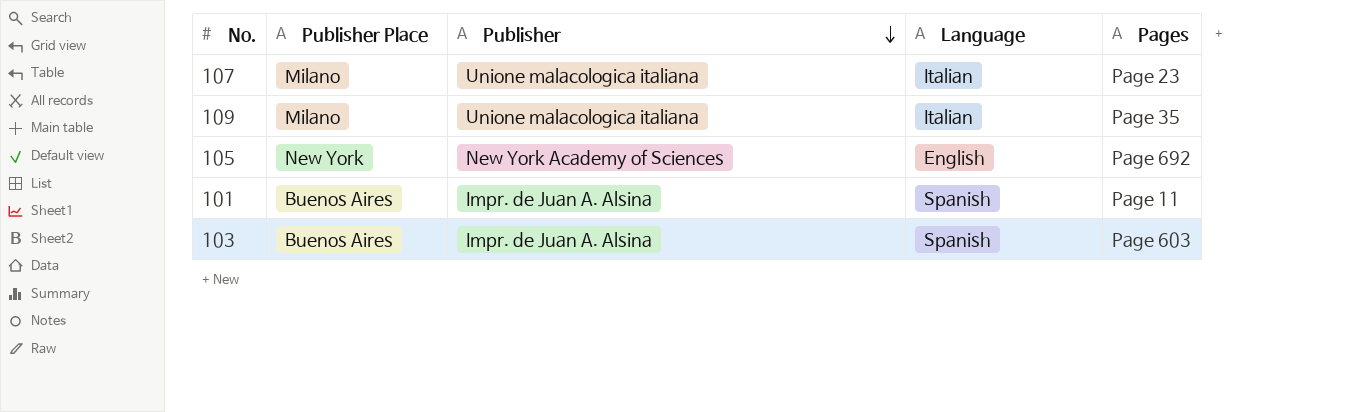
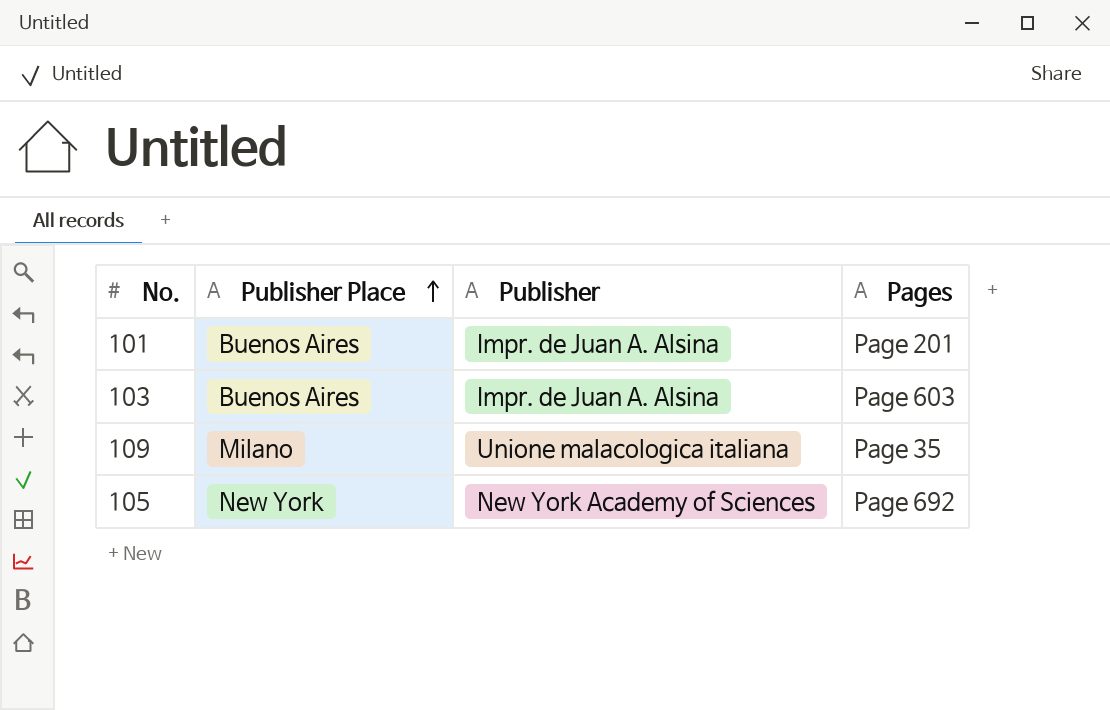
row order: Publisher descending -> Publisher Place ascending
column Language | position: 4 -> none
row 107: Milano | Unione malacologica italiana | Italian | Page 23 -> none
101 | Pages: Page 11 -> Page 201

